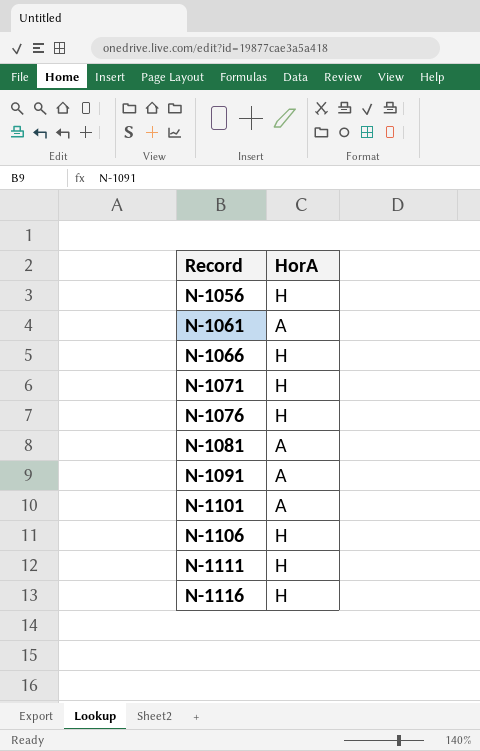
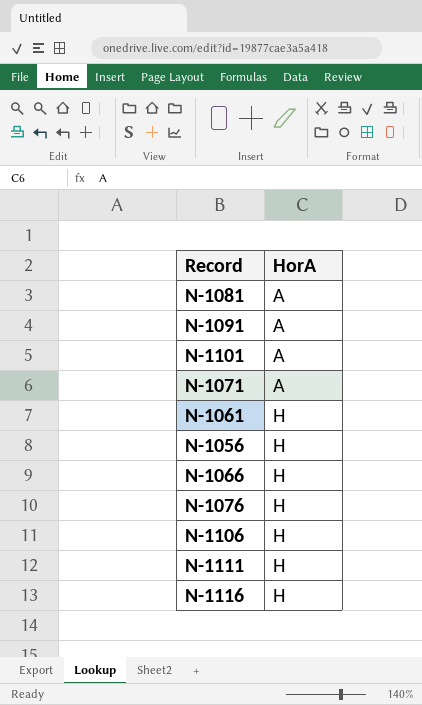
row order: Record ascending -> HorA ascending
N-1071 | HorA: H -> A
N-1061 | HorA: A -> H

